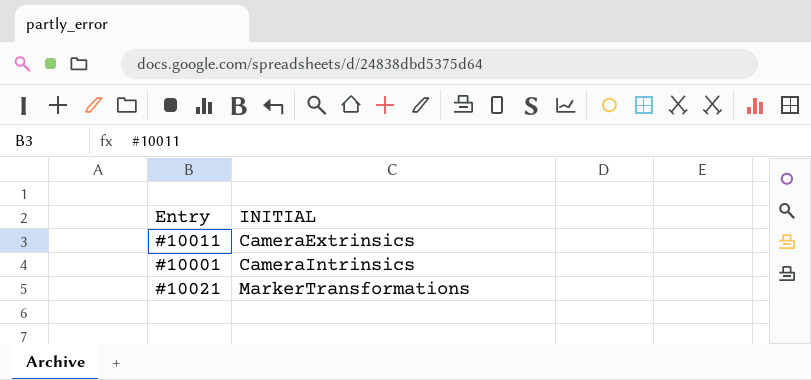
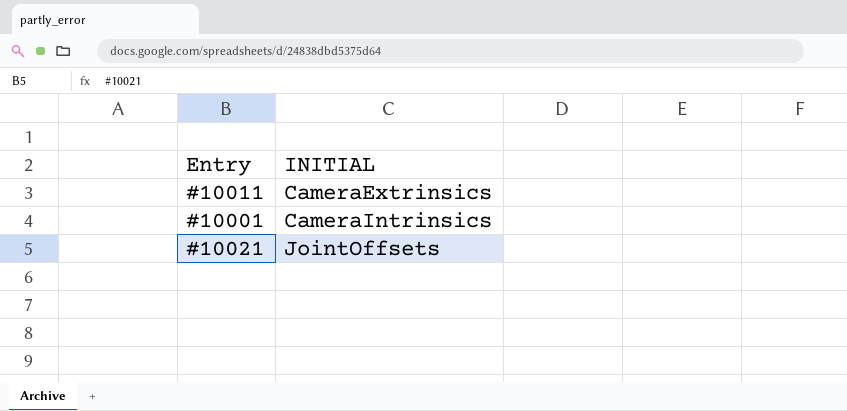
#10021 | INITIAL: MarkerTransformations -> JointOffsets

